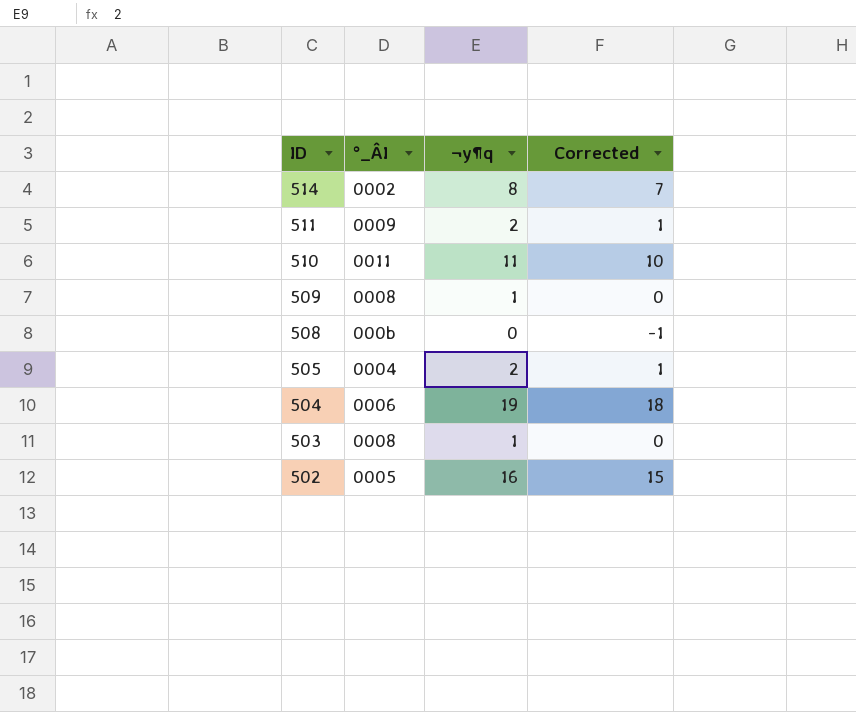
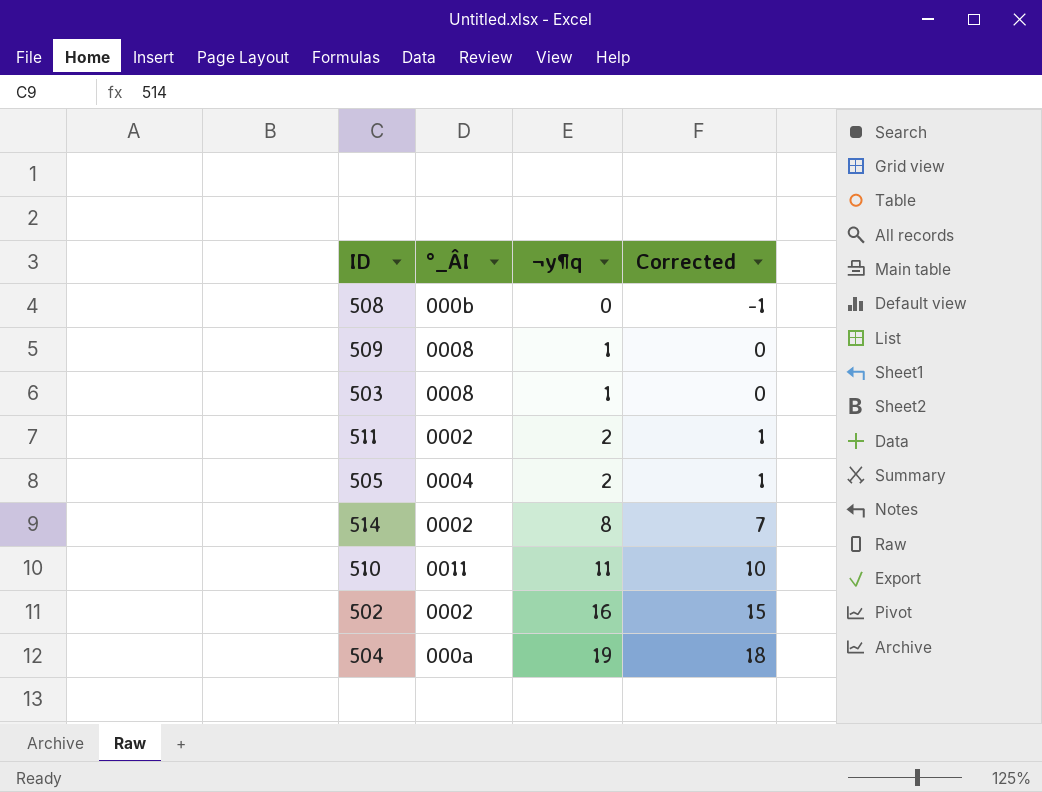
row order: ID descending -> ¬y¶q ascending
511 | °_ÂI: 0009 -> 0002
502 | °_ÂI: 0005 -> 0002
504 | °_ÂI: 0006 -> 000a

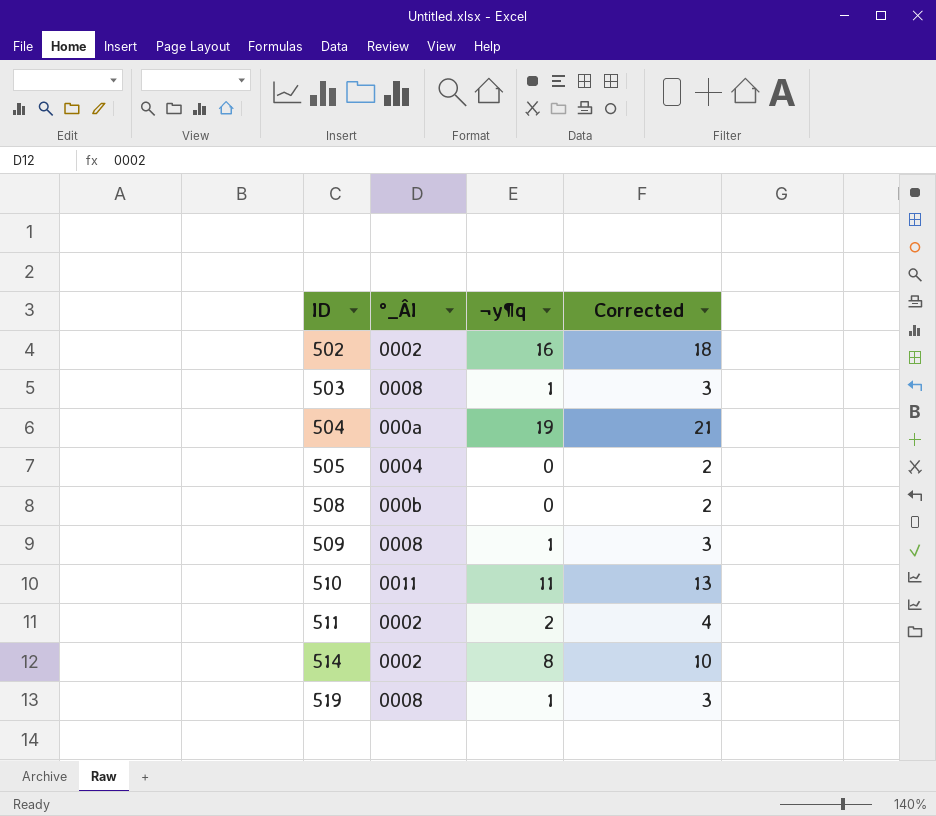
row order: ¬y¶q ascending -> ID ascending
column Corrected | formula: [¬y¶q] - 1 -> [¬y¶q] + 2
505 | ¬y¶q: 2 -> 0
row 519: none -> 0008 | 1 | 3

